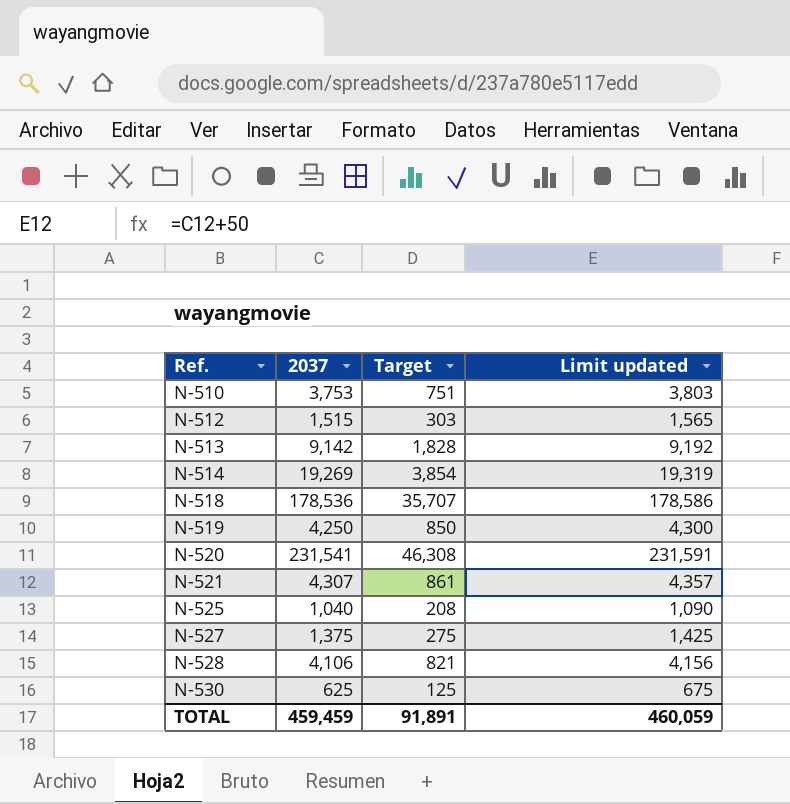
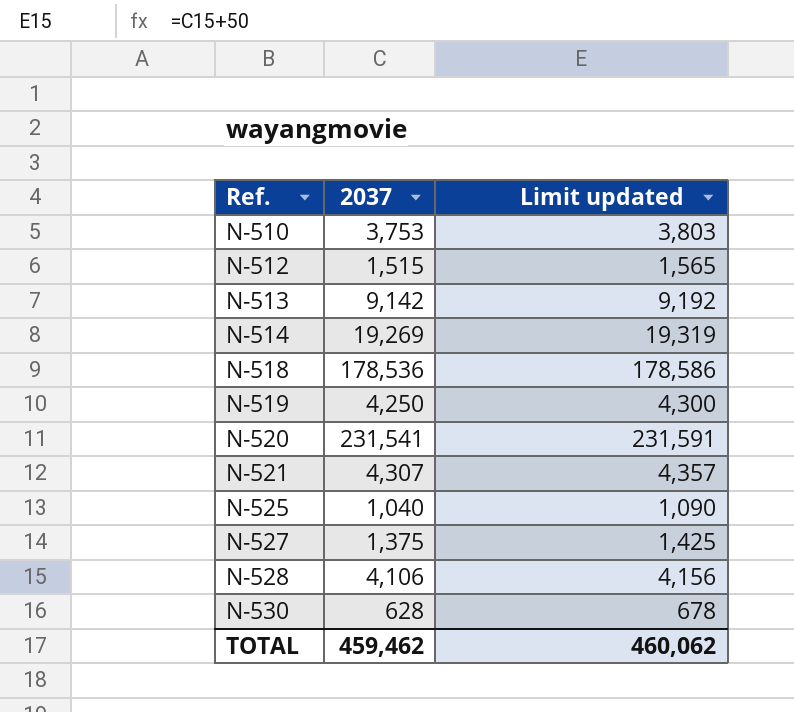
column Target | formula: [2037] * 0.2 -> none
N-530 | 2037: 625 -> 628
N-530 | Limit updated: 675 -> 678
TOTAL | 2037: 459,459 -> 459,462
TOTAL | Limit updated: 460,059 -> 460,062

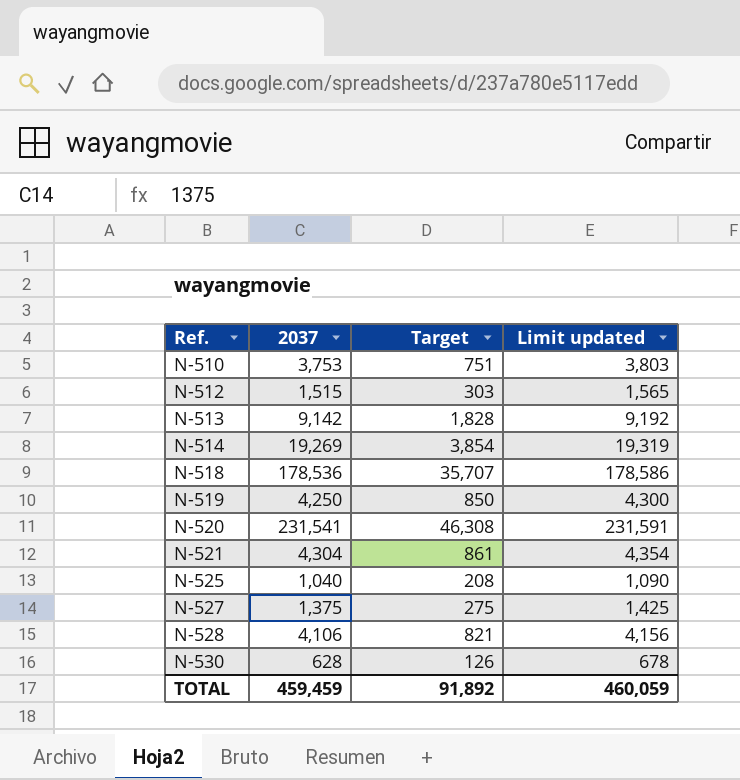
column Target | formula: none -> [2037] * 0.2
N-521 | 2037: 4,307 -> 4,304
N-521 | Limit updated: 4,357 -> 4,354
TOTAL | 2037: 459,462 -> 459,459
TOTAL | Limit updated: 460,062 -> 460,059

